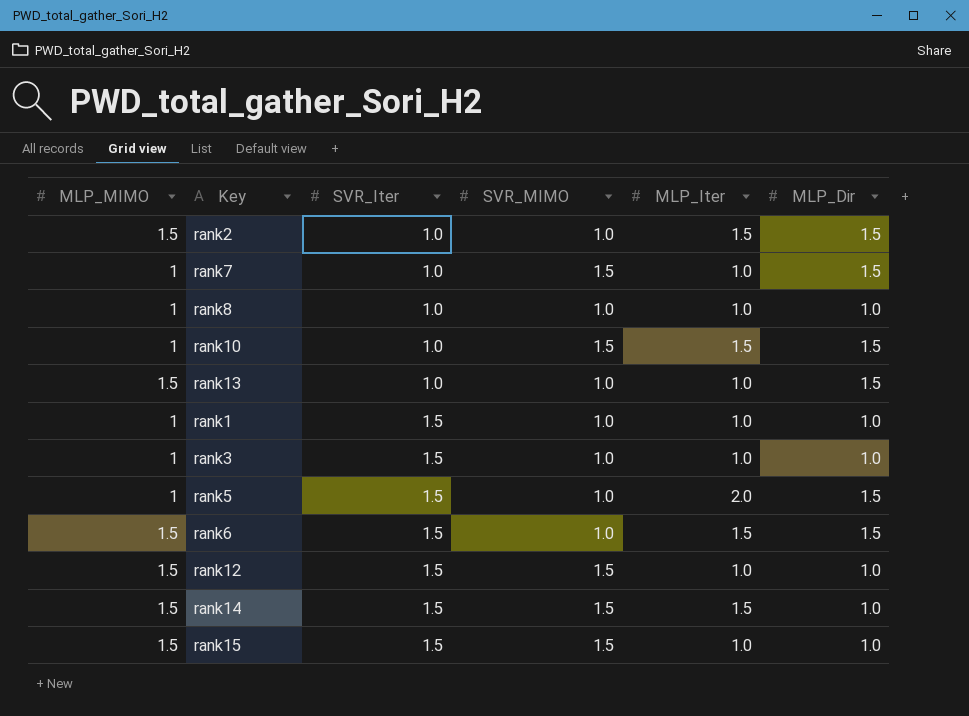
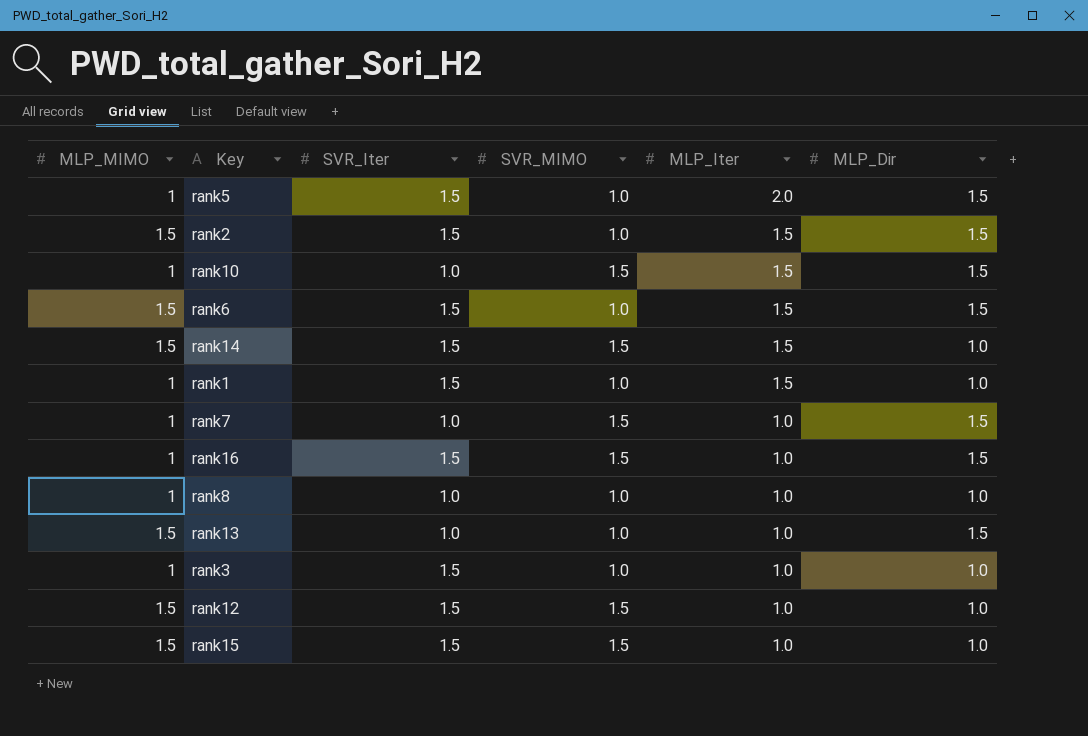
row order: SVR_Iter ascending -> MLP_Iter descending
rank2 | SVR_Iter: 1.0 -> 1.5
rank1 | MLP_Iter: 1.0 -> 1.5
row rank16: none -> 1 | 1.5 | 1.5 | 1.0 | 1.5

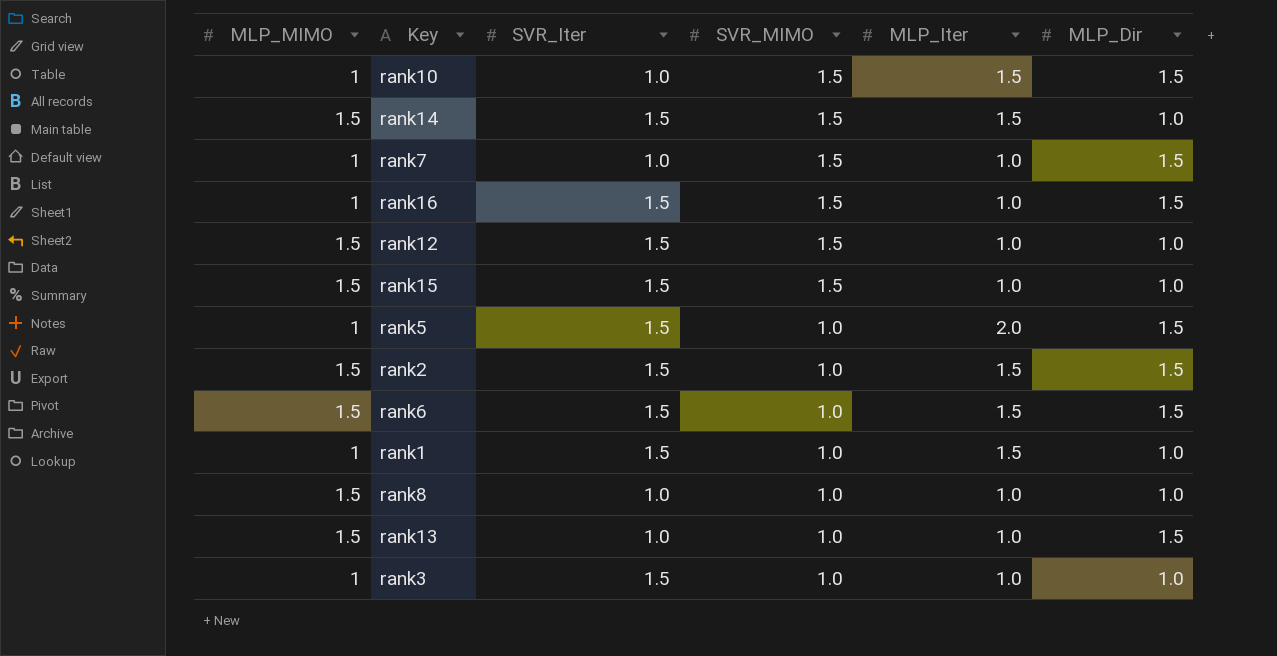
row order: MLP_Iter descending -> SVR_MIMO descending
rank8 | MLP_MIMO: 1 -> 1.5

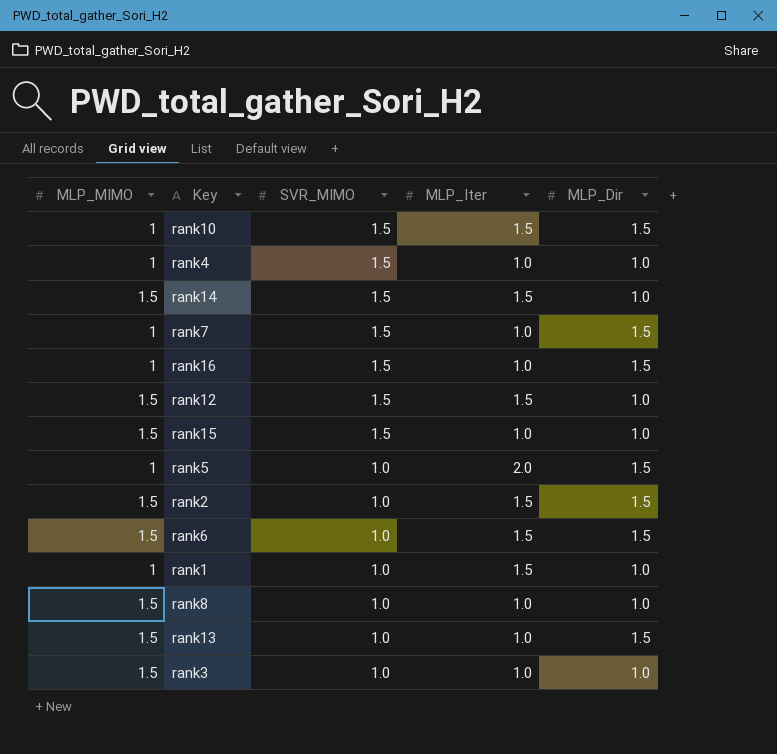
column SVR_Iter | position: 3 -> none
row rank4: none -> 1 | 1.5 | 1.0 | 1.0
rank12 | MLP_Iter: 1.0 -> 1.5
rank3 | MLP_MIMO: 1 -> 1.5

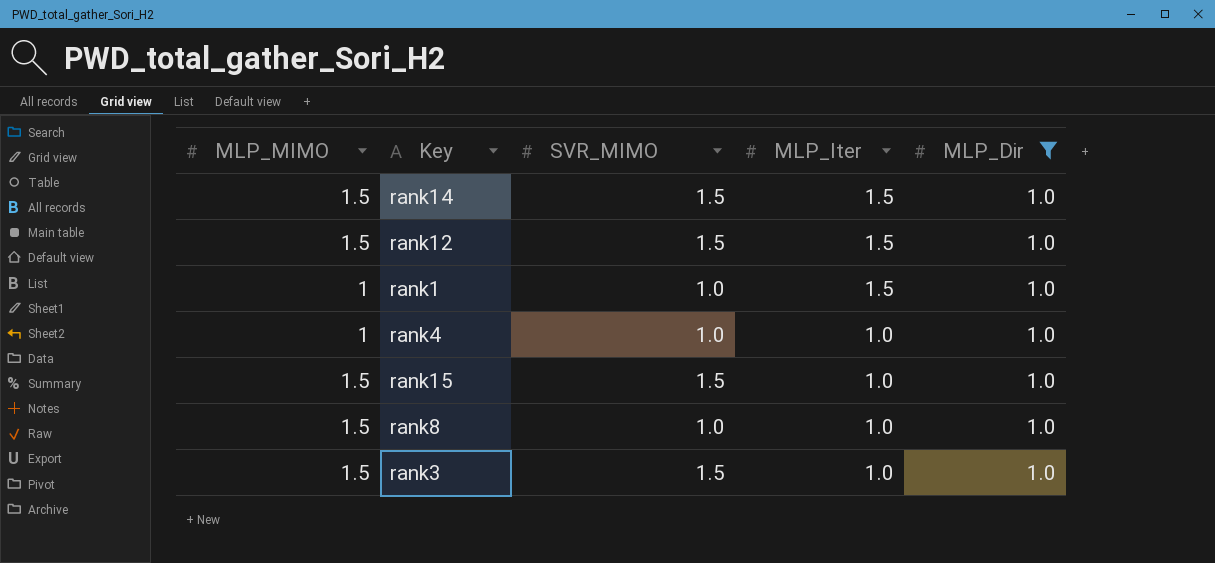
filter: none -> MLP_Dir = 1.0
row order: SVR_MIMO descending -> MLP_Iter descending
rank4 | SVR_MIMO: 1.5 -> 1.0
rank3 | SVR_MIMO: 1.0 -> 1.5

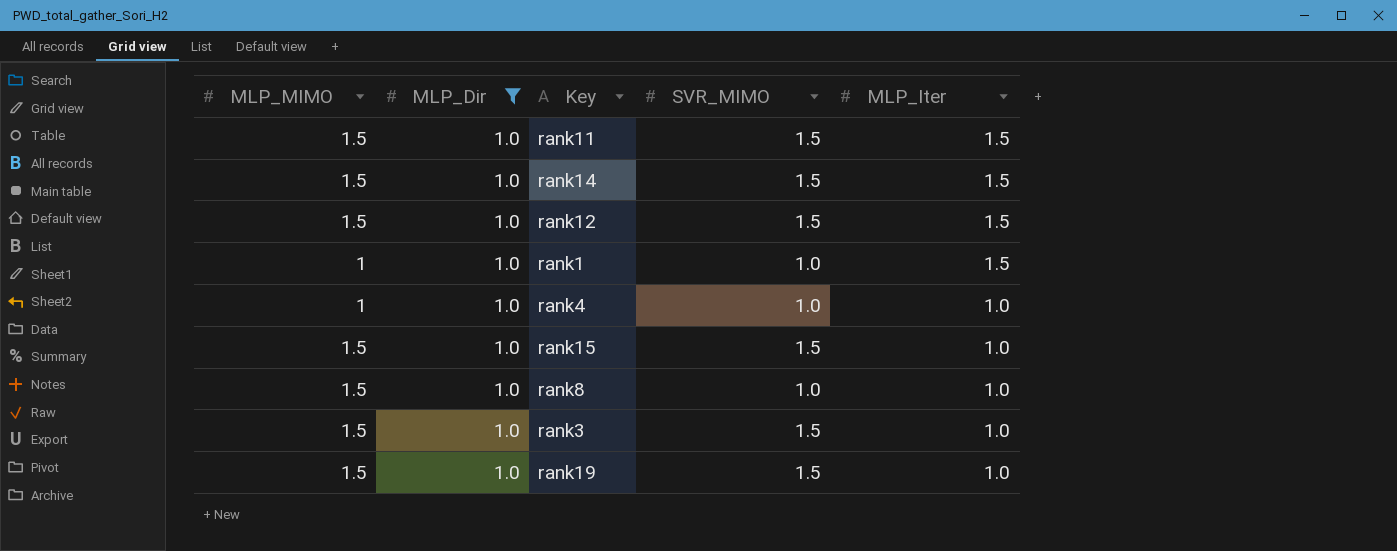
column MLP_Dir | position: 5 -> 2
row rank11: none -> 1.5 | 1.0 | 1.5 | 1.5
row rank19: none -> 1.5 | 1.0 | 1.5 | 1.0

